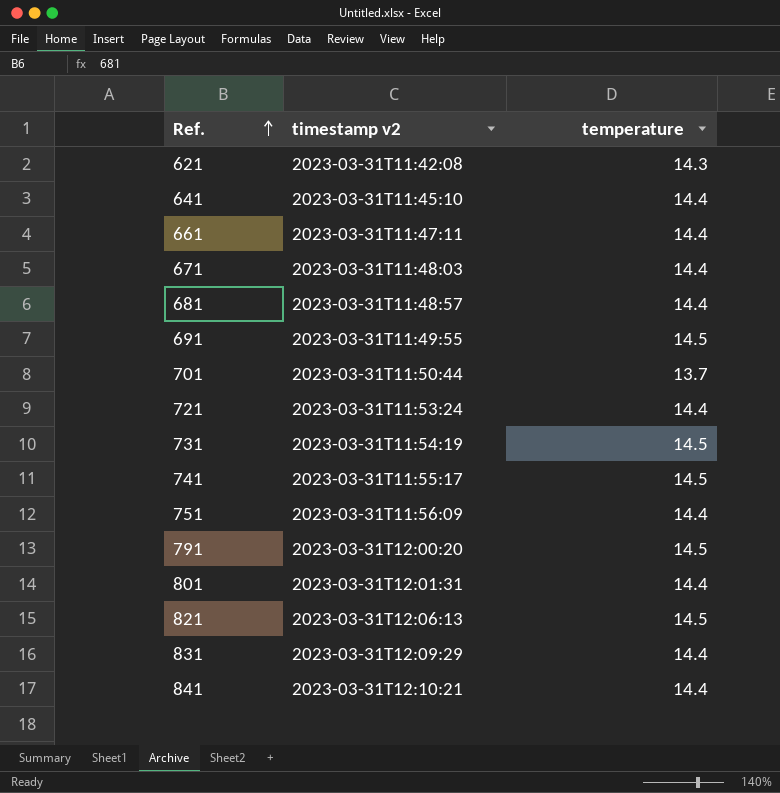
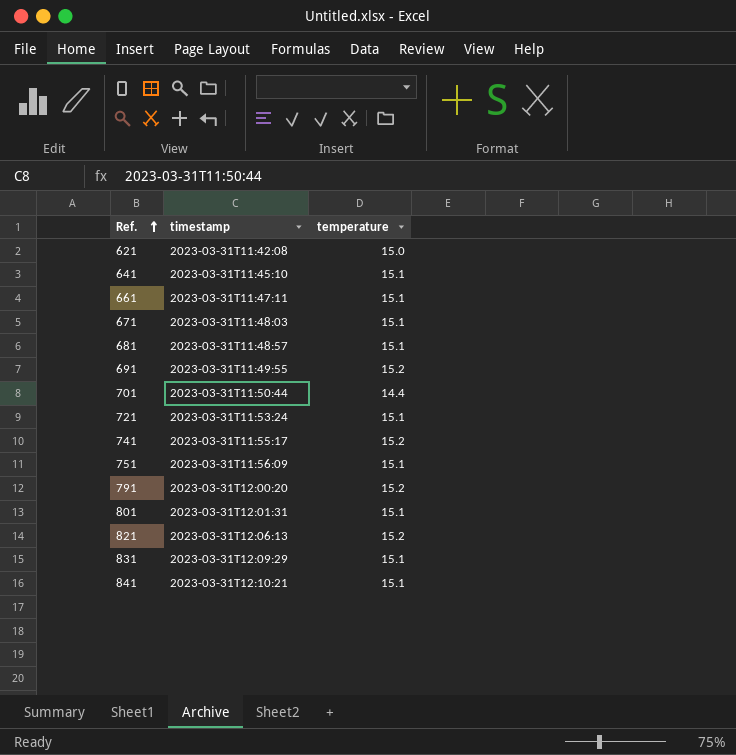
column name: timestamp v2 -> timestamp
row 731: 2023-03-31T11:54:19 | 14.5 -> none
621 | temperature: 14.3 -> 15.0
641 | temperature: 14.4 -> 15.1
661 | temperature: 14.4 -> 15.1
671 | temperature: 14.4 -> 15.1
681 | temperature: 14.4 -> 15.1
691 | temperature: 14.5 -> 15.2
701 | temperature: 13.7 -> 14.4
721 | temperature: 14.4 -> 15.1
741 | temperature: 14.5 -> 15.2
751 | temperature: 14.4 -> 15.1
791 | temperature: 14.5 -> 15.2
801 | temperature: 14.4 -> 15.1
821 | temperature: 14.5 -> 15.2
831 | temperature: 14.4 -> 15.1
841 | temperature: 14.4 -> 15.1

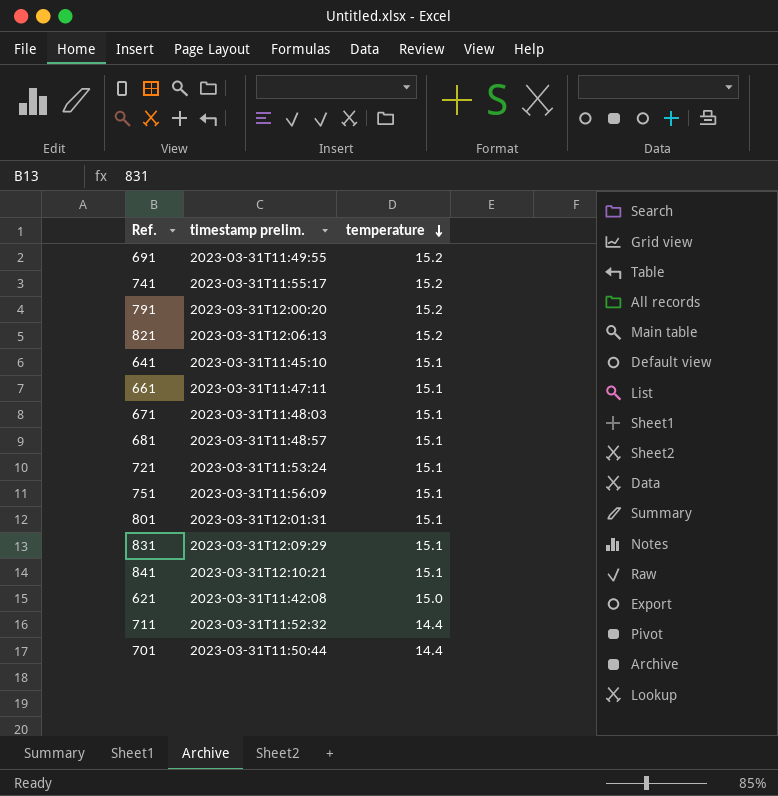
row order: Ref. ascending -> temperature descending
column name: timestamp -> timestamp prelim.
row 711: none -> 2023-03-31T11:52:32 | 14.4

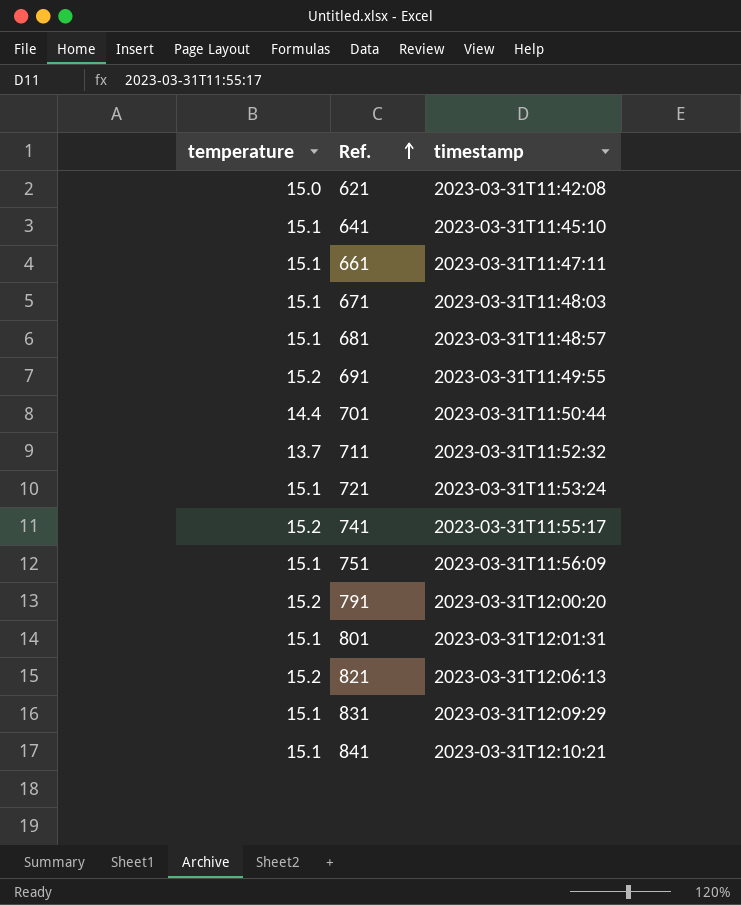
row order: temperature descending -> Ref. ascending
column temperature | position: 3 -> 1
column name: timestamp prelim. -> timestamp
711 | temperature: 14.4 -> 13.7

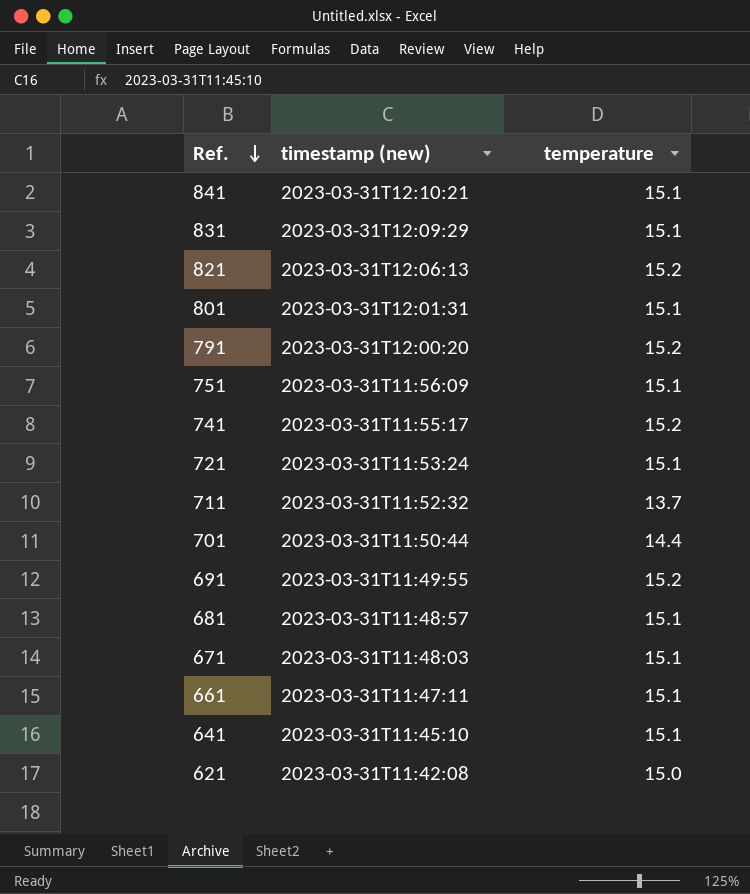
row order: Ref. ascending -> Ref. descending
column name: timestamp -> timestamp (new)
column temperature | position: 1 -> 3

